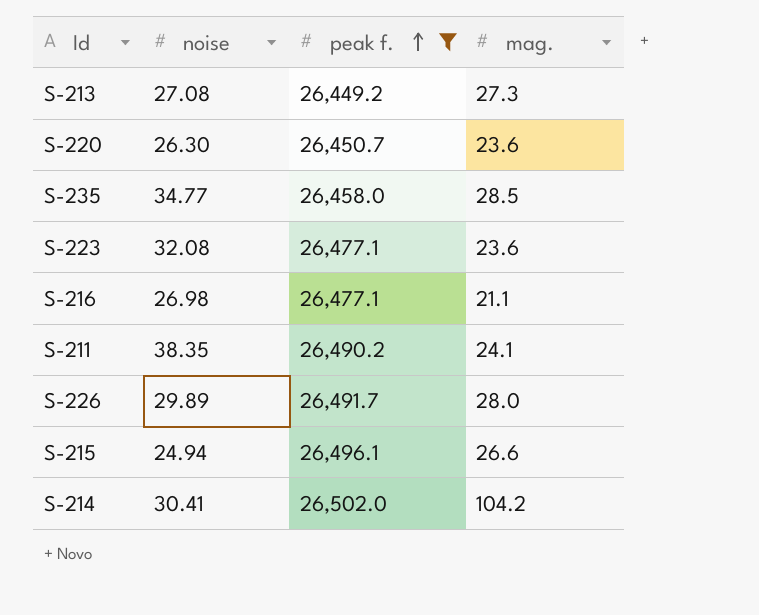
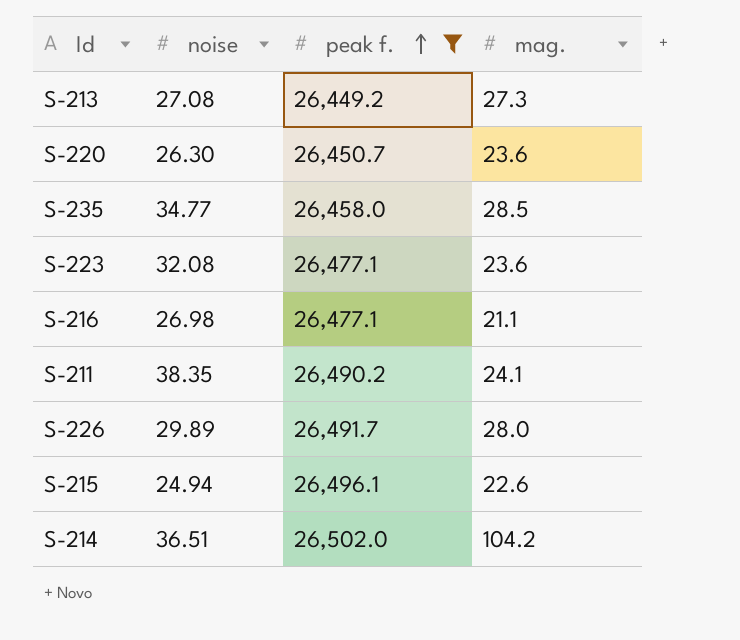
S-215 | mag.: 26.6 -> 22.6
S-214 | noise: 30.41 -> 36.51

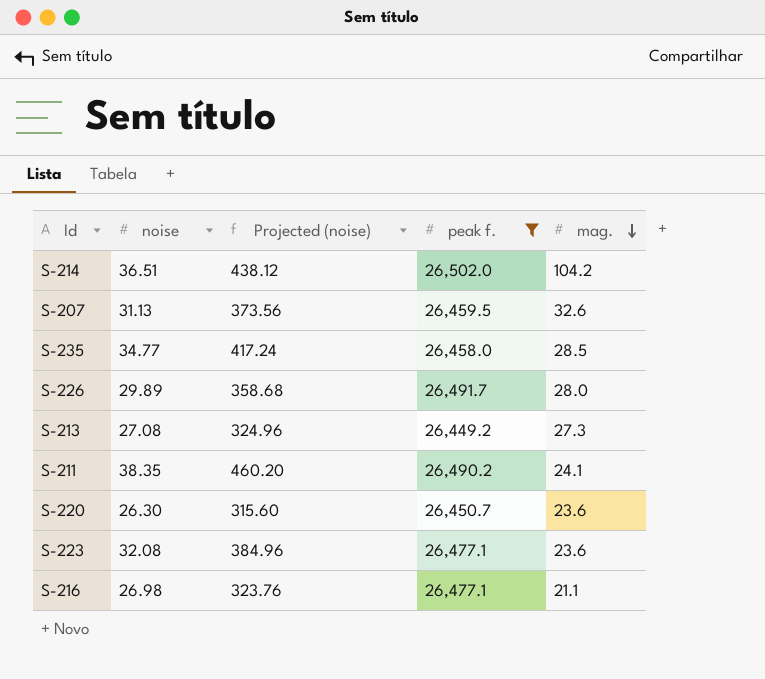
row order: peak f. ascending -> mag. descending
column Projected (noise) | formula: none -> [noise] * 12
row S-215: 24.94 | 26,496.1 | 22.6 -> none
row S-207: none -> 31.13 | 373.56 | 26,459.5 | 32.6

